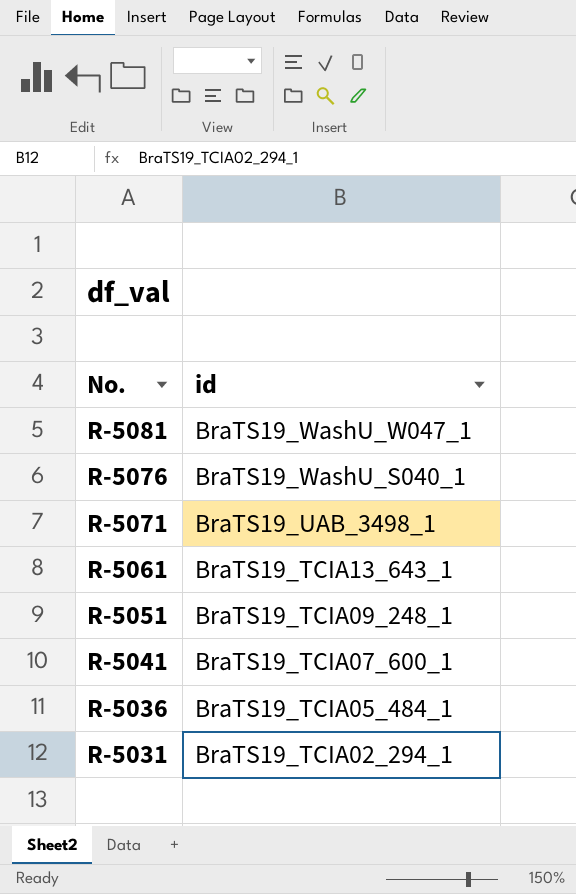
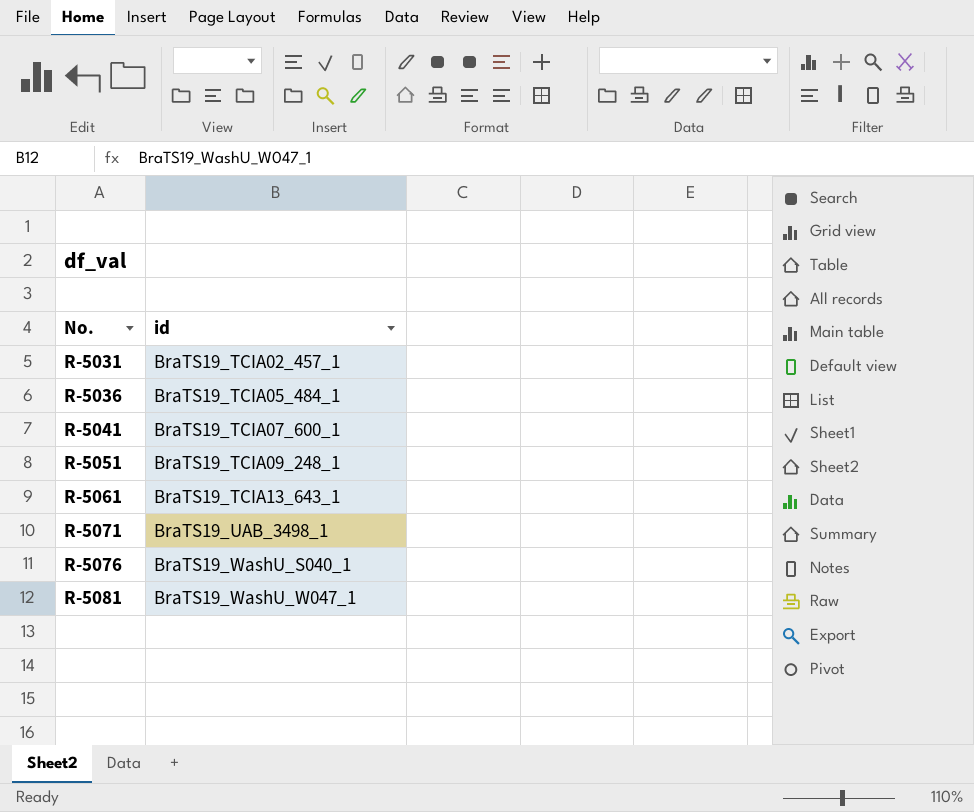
row order: No. descending -> No. ascending
R-5031 | id: BraTS19_TCIA02_294_1 -> BraTS19_TCIA02_457_1

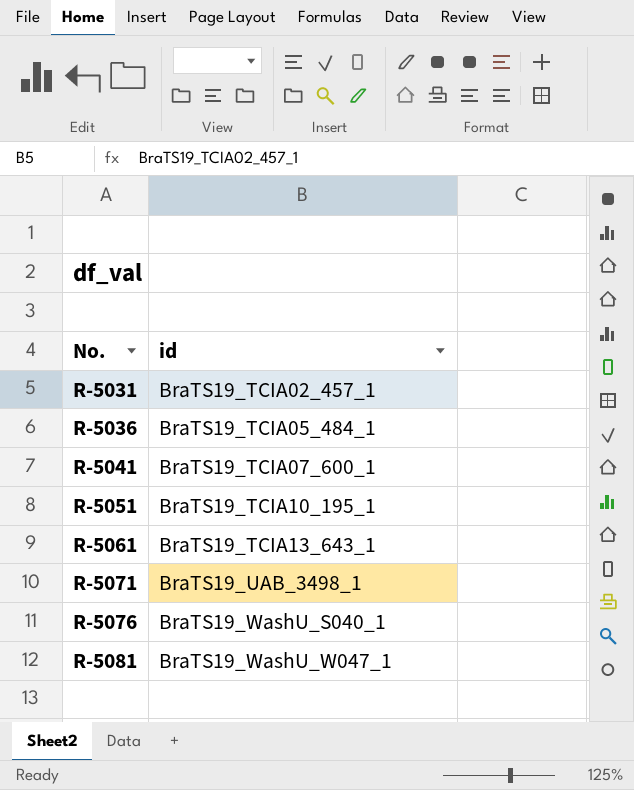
R-5051 | id: BraTS19_TCIA09_248_1 -> BraTS19_TCIA10_195_1

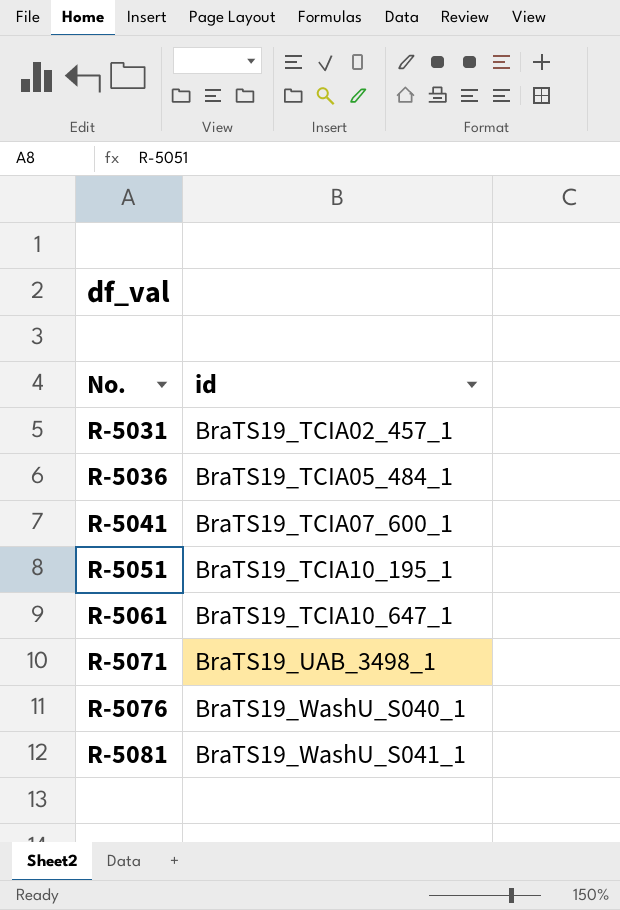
R-5061 | id: BraTS19_TCIA13_643_1 -> BraTS19_TCIA10_647_1
R-5081 | id: BraTS19_WashU_W047_1 -> BraTS19_WashU_S041_1

